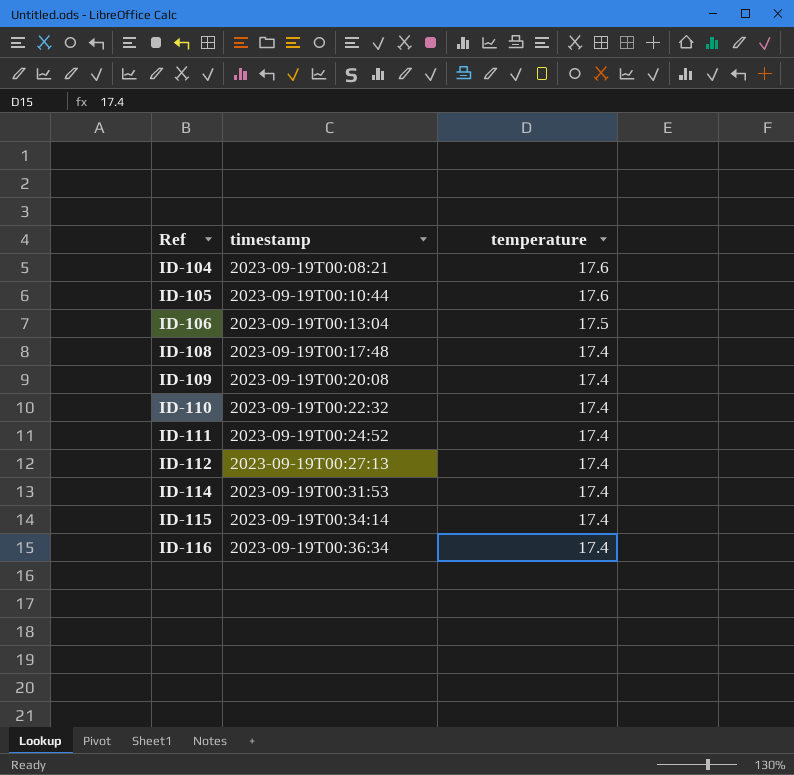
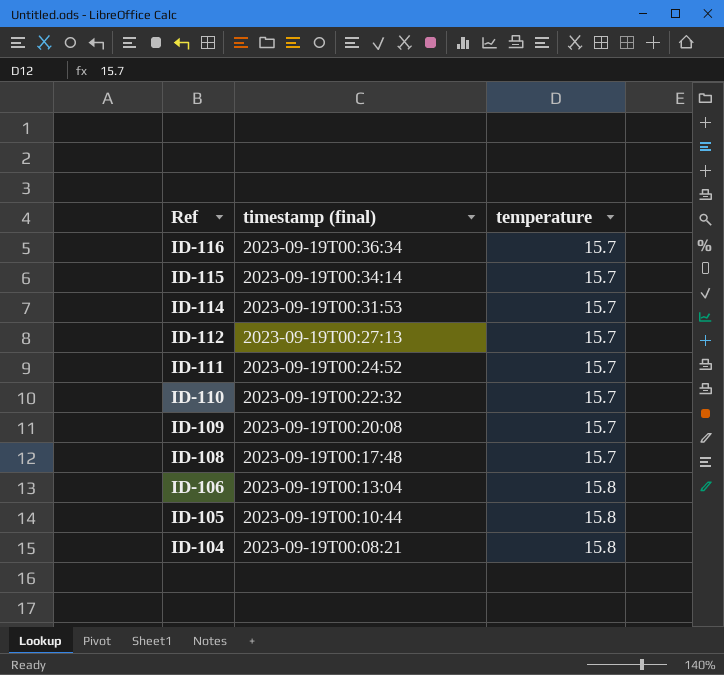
row order: Ref ascending -> Ref descending
column name: timestamp -> timestamp (final)
ID-116 | temperature: 17.4 -> 15.7
ID-115 | temperature: 17.4 -> 15.7
ID-114 | temperature: 17.4 -> 15.7
ID-112 | temperature: 17.4 -> 15.7
ID-111 | temperature: 17.4 -> 15.7
ID-110 | temperature: 17.4 -> 15.7
ID-109 | temperature: 17.4 -> 15.7
ID-108 | temperature: 17.4 -> 15.7
ID-106 | temperature: 17.5 -> 15.8
ID-105 | temperature: 17.6 -> 15.8
ID-104 | temperature: 17.6 -> 15.8

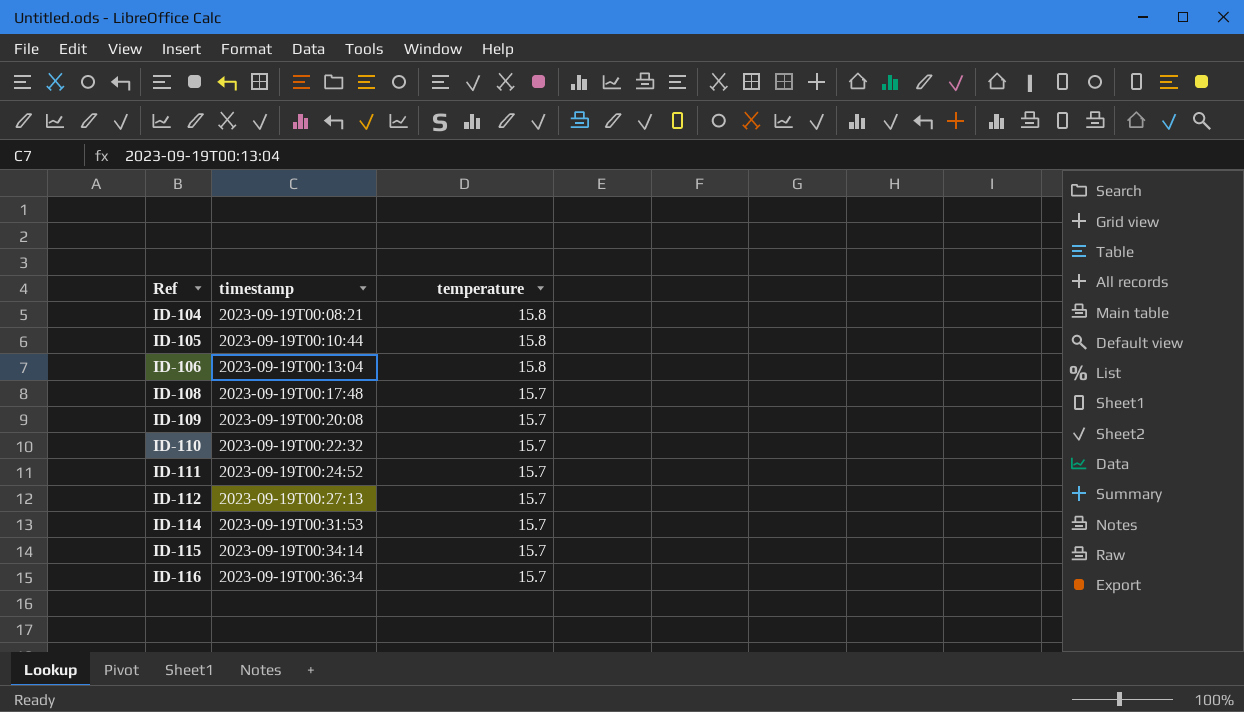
row order: Ref descending -> Ref ascending
column name: timestamp (final) -> timestamp

